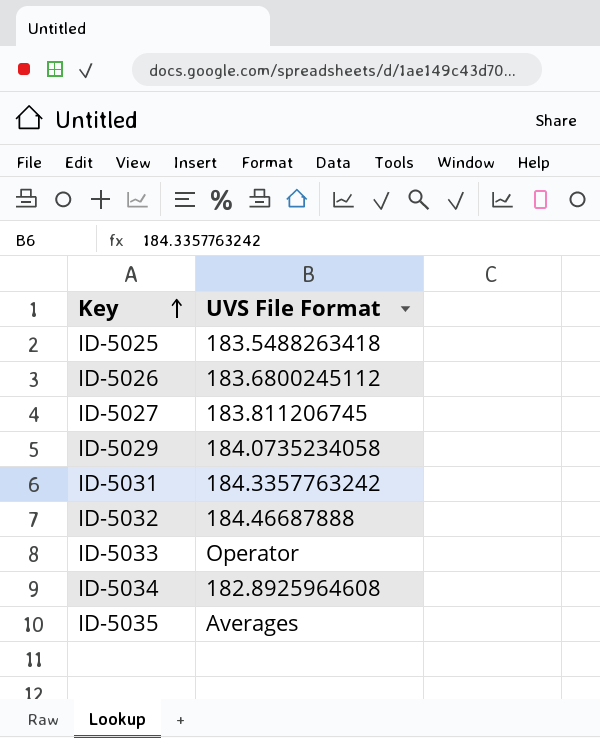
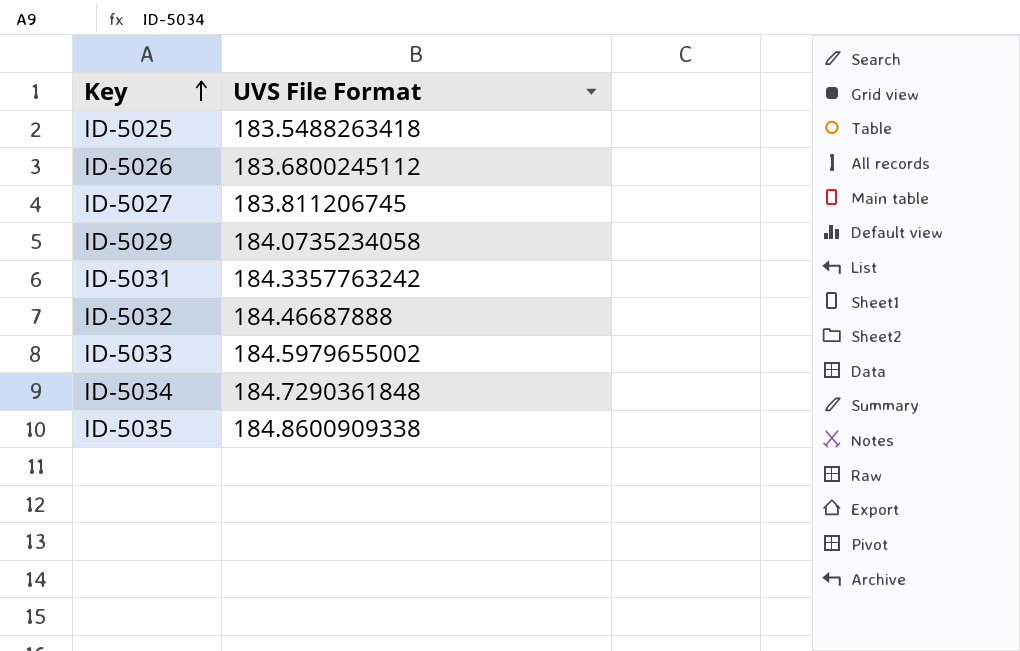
ID-5033 | UVS File Format: Operator -> 184.5979655002
ID-5034 | UVS File Format: 182.8925964608 -> 184.7290361848
ID-5035 | UVS File Format: Averages -> 184.8600909338

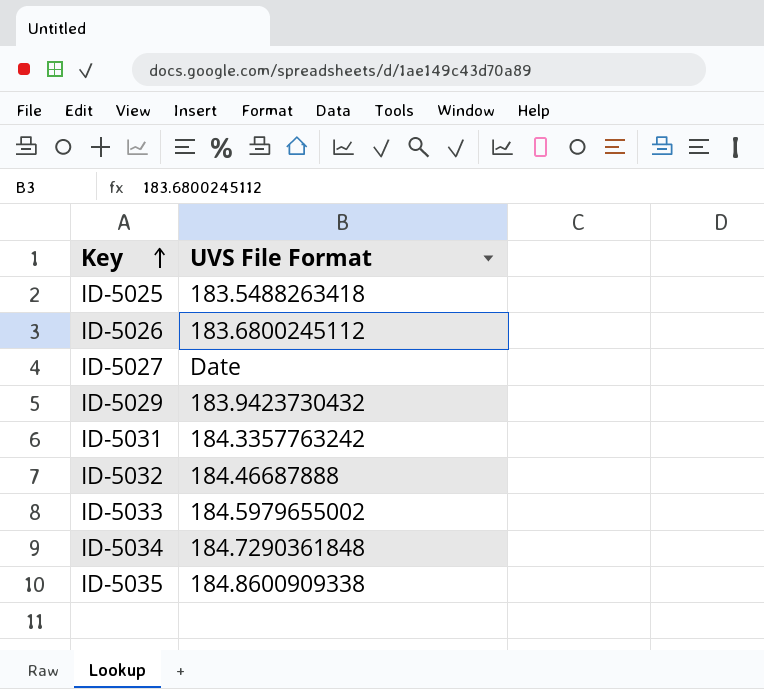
ID-5027 | UVS File Format: 183.811206745 -> Date
ID-5029 | UVS File Format: 184.0735234058 -> 183.9423730432

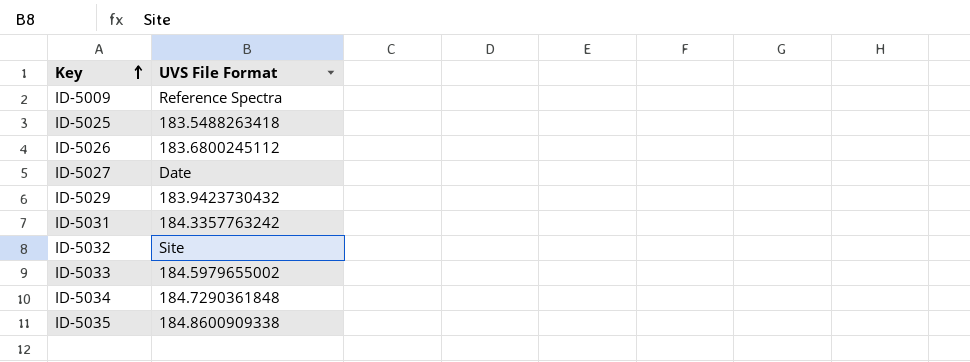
row ID-5009: none -> Reference Spectra
ID-5032 | UVS File Format: 184.46687888 -> Site

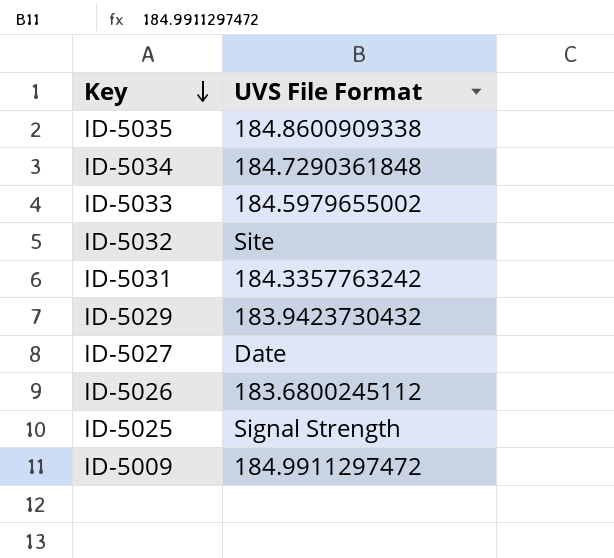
row order: Key ascending -> Key descending
ID-5025 | UVS File Format: 183.5488263418 -> Signal Strength
ID-5009 | UVS File Format: Reference Spectra -> 184.9911297472

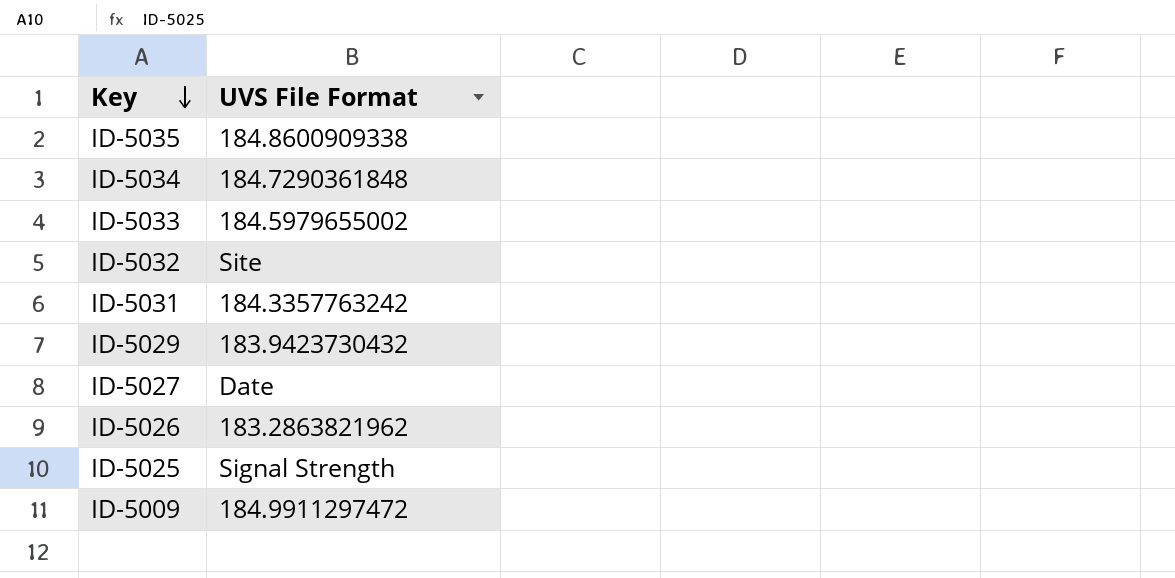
ID-5026 | UVS File Format: 183.6800245112 -> 183.2863821962

